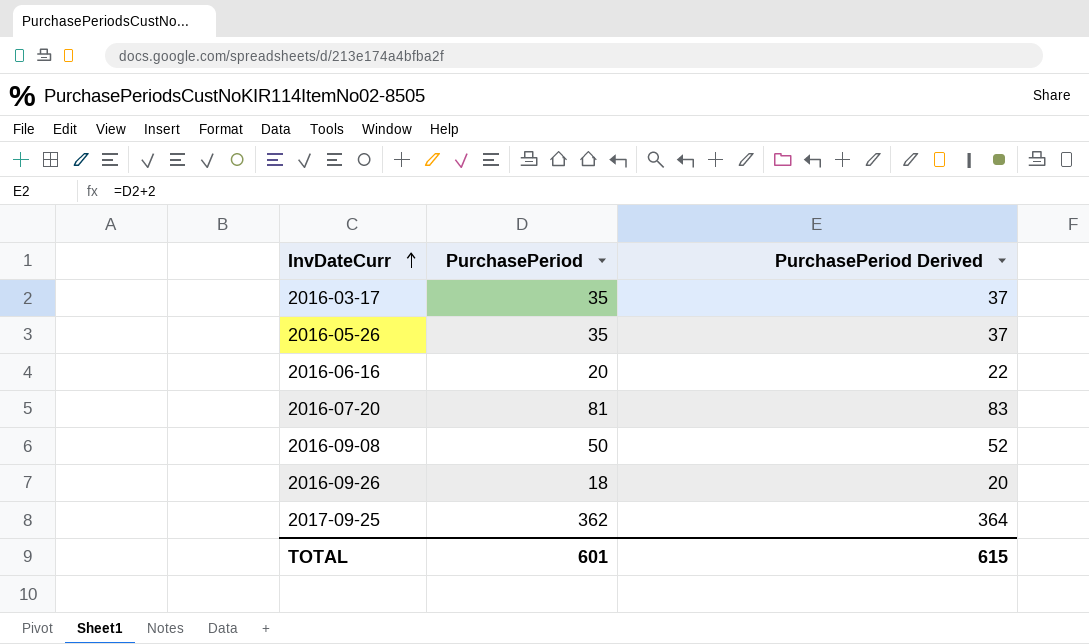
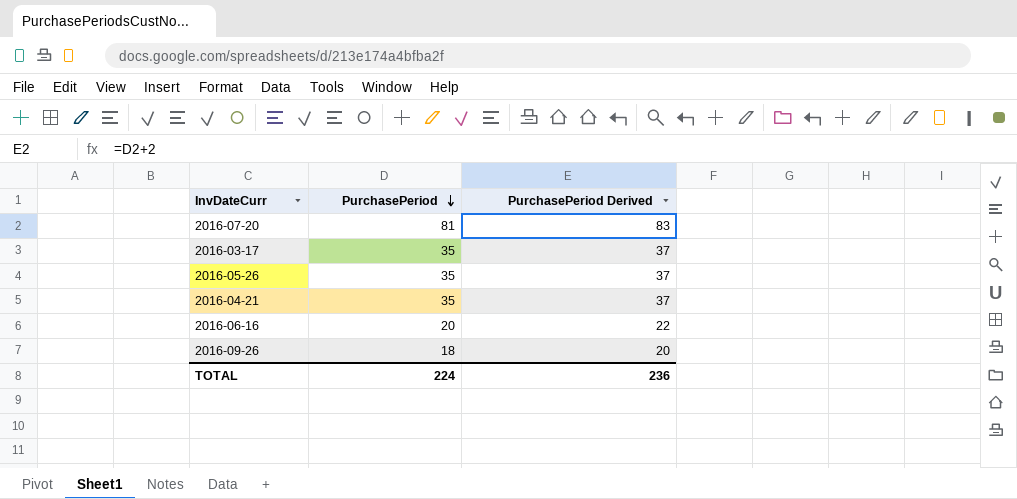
row order: InvDateCurr ascending -> PurchasePeriod descending
row 2016-09-08: 50 | 52 -> none
row 2017-09-25: 362 | 364 -> none
row 2016-04-21: none -> 35 | 37
TOTAL | PurchasePeriod: 601 -> 224
TOTAL | PurchasePeriod Derived: 615 -> 236

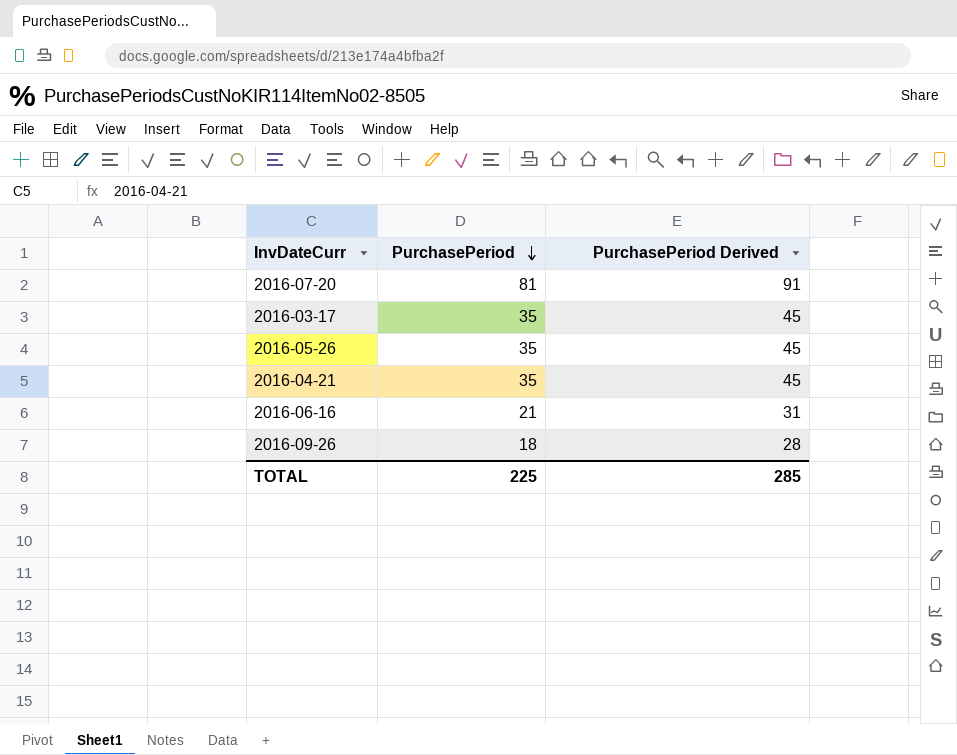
column PurchasePeriod Derived | formula: [PurchasePeriod] + 2 -> [PurchasePeriod] + 10
2016-06-16 | PurchasePeriod: 20 -> 21
TOTAL | PurchasePeriod: 224 -> 225
TOTAL | PurchasePeriod Derived: 236 -> 285

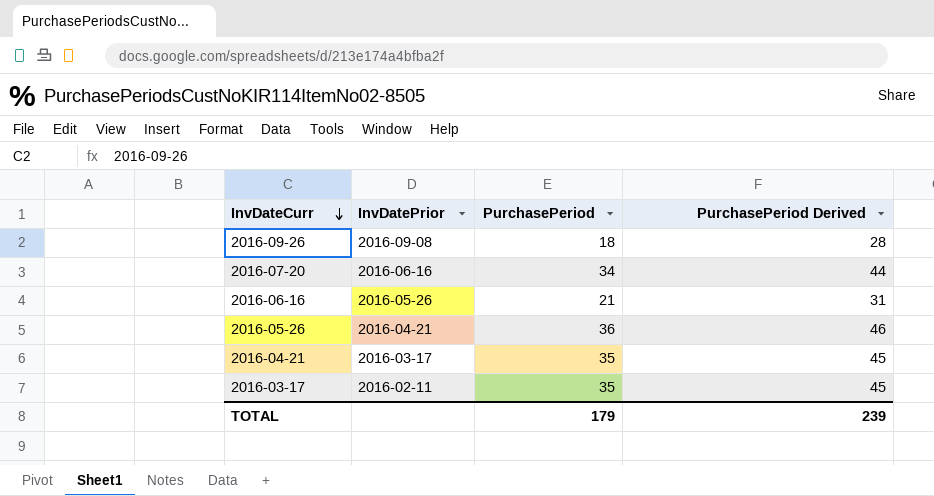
row order: PurchasePeriod descending -> InvDateCurr descending
column InvDatePrior | position: none -> 2
2016-07-20 | PurchasePeriod: 81 -> 34
2016-07-20 | PurchasePeriod Derived: 91 -> 44
2016-05-26 | PurchasePeriod: 35 -> 36
2016-05-26 | PurchasePeriod Derived: 45 -> 46
TOTAL | PurchasePeriod: 225 -> 179
TOTAL | PurchasePeriod Derived: 285 -> 239

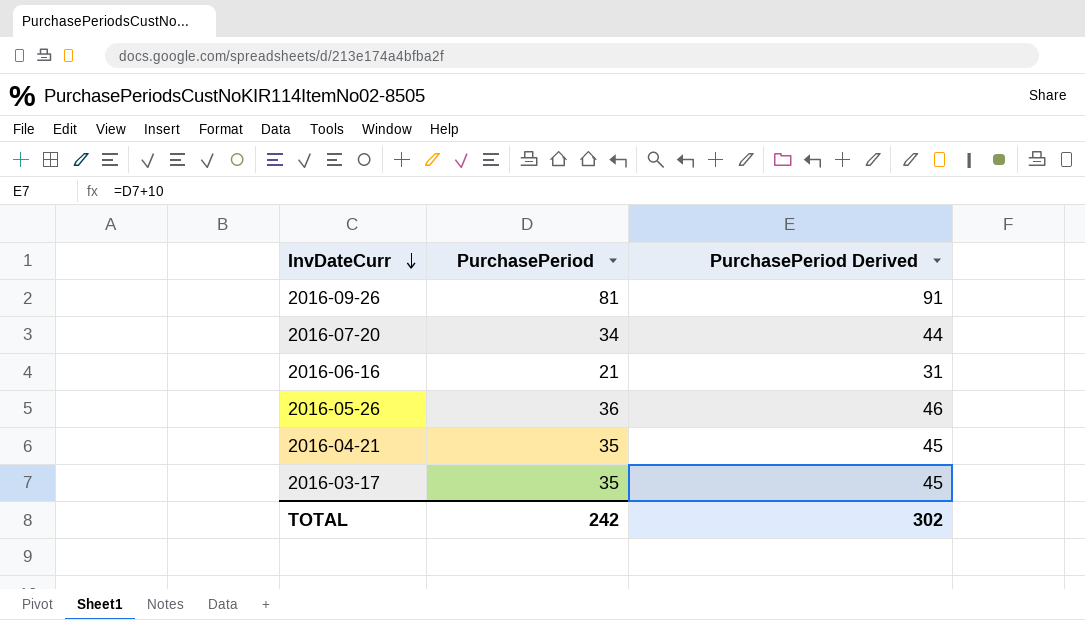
column InvDatePrior | position: 2 -> none
2016-09-26 | PurchasePeriod: 18 -> 81
2016-09-26 | PurchasePeriod Derived: 28 -> 91
TOTAL | PurchasePeriod: 179 -> 242
TOTAL | PurchasePeriod Derived: 239 -> 302

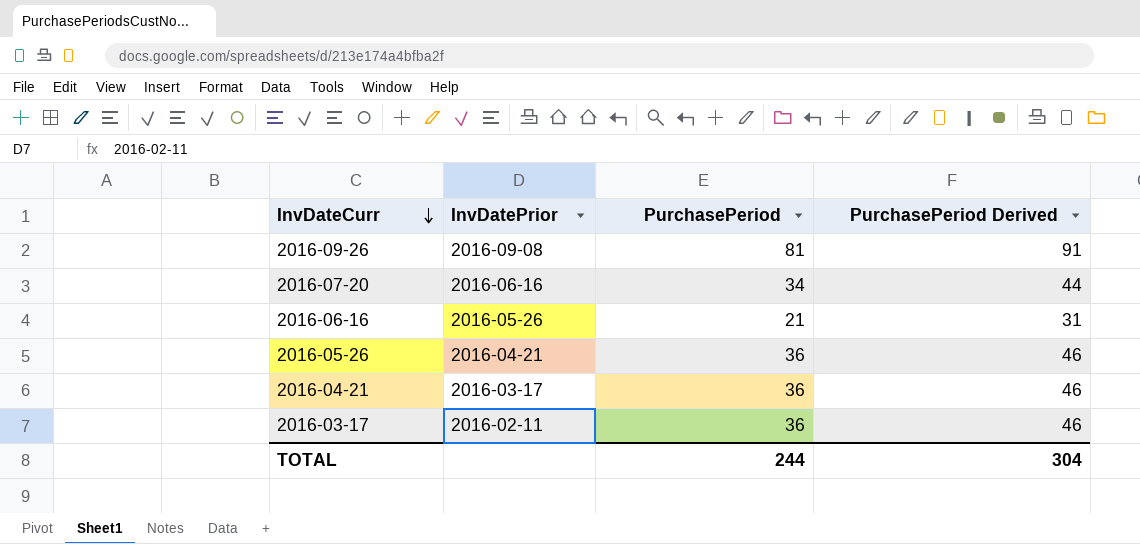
column InvDatePrior | position: none -> 2
2016-04-21 | PurchasePeriod: 35 -> 36
2016-04-21 | PurchasePeriod Derived: 45 -> 46
2016-03-17 | PurchasePeriod: 35 -> 36
2016-03-17 | PurchasePeriod Derived: 45 -> 46
TOTAL | PurchasePeriod: 242 -> 244
TOTAL | PurchasePeriod Derived: 302 -> 304

